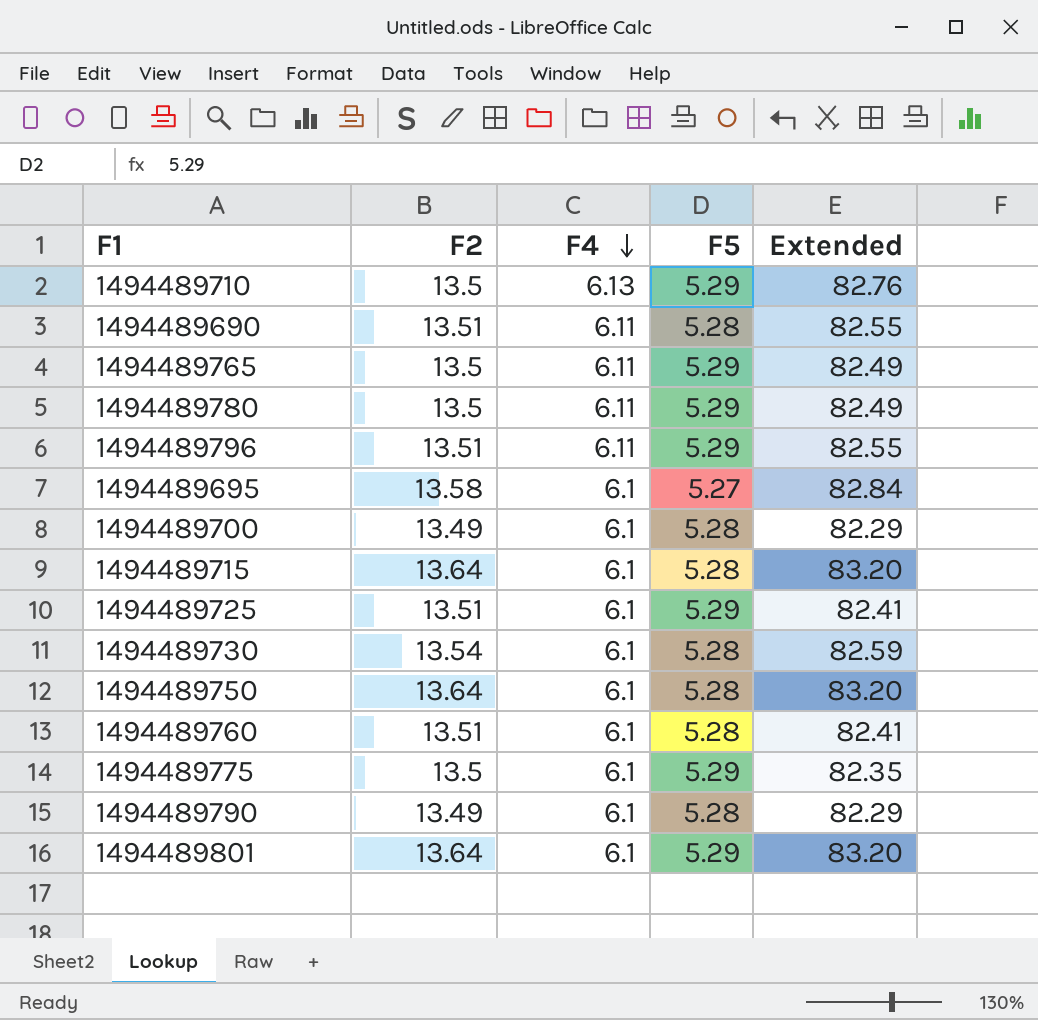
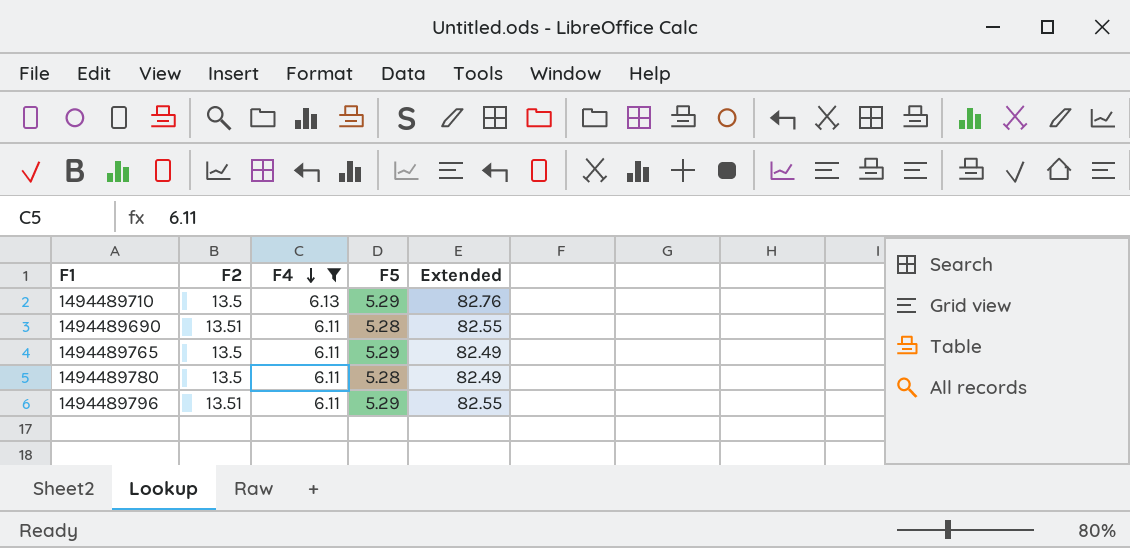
filter: none -> F4 != 6.1
1494489780 | F5: 5.29 -> 5.28

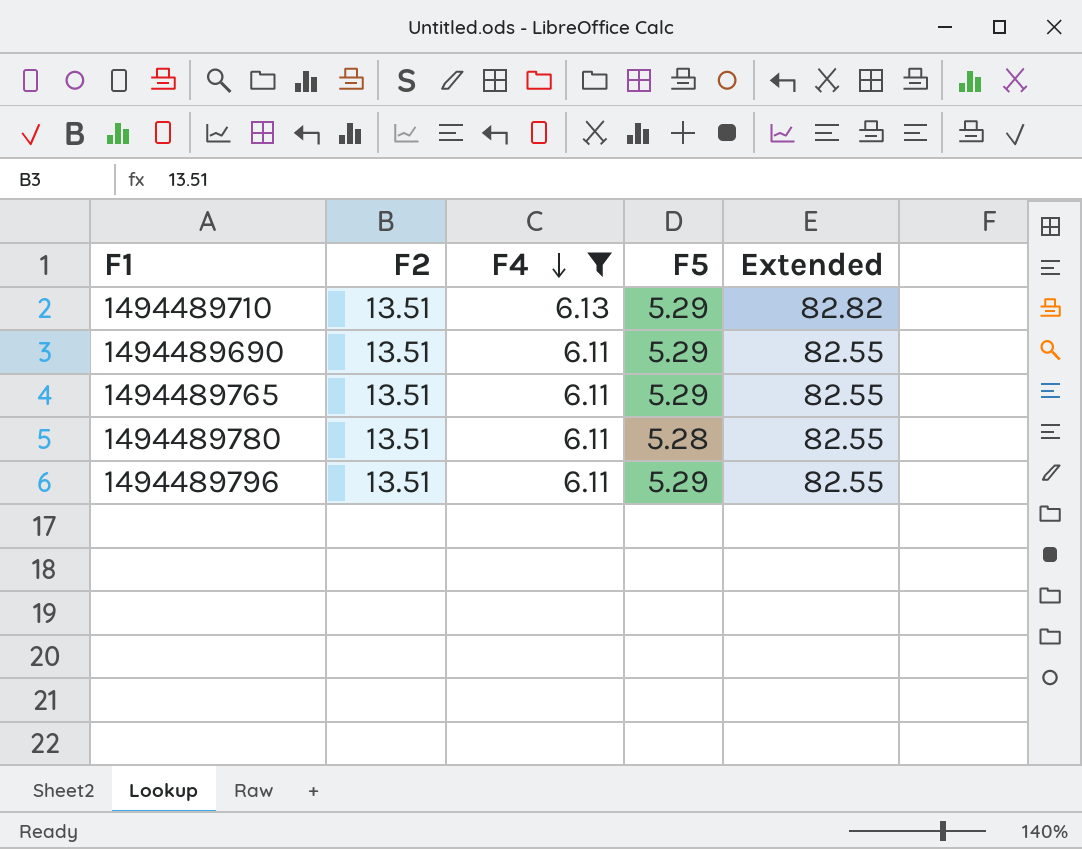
1494489710 | F2: 13.5 -> 13.51
1494489710 | Extended: 82.76 -> 82.82
1494489690 | F5: 5.28 -> 5.29
1494489765 | F2: 13.5 -> 13.51
1494489765 | Extended: 82.49 -> 82.55
1494489780 | F2: 13.5 -> 13.51
1494489780 | Extended: 82.49 -> 82.55

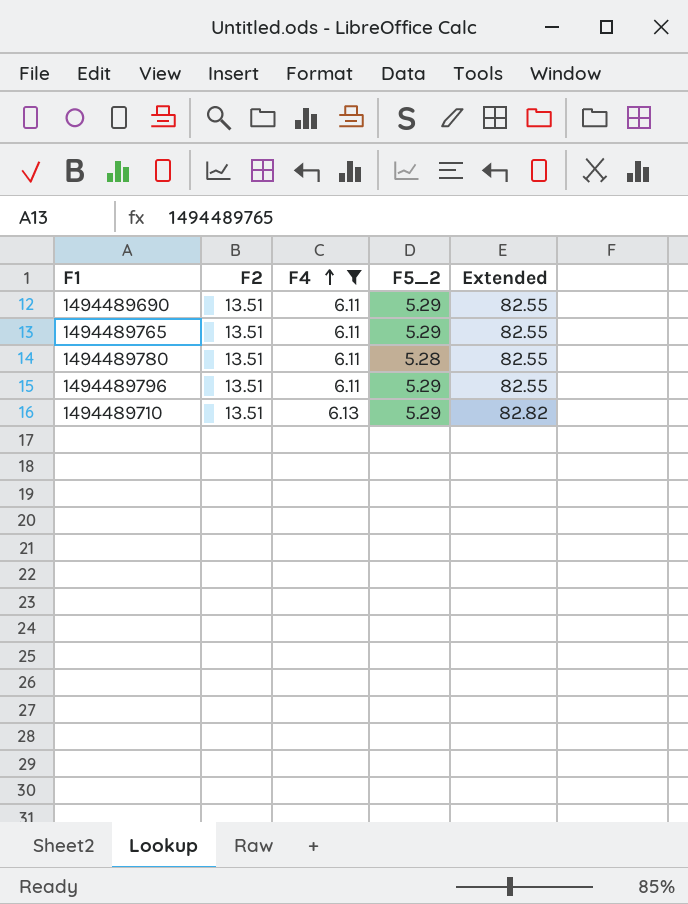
row order: F4 descending -> F4 ascending
column name: F5 -> F5_2

